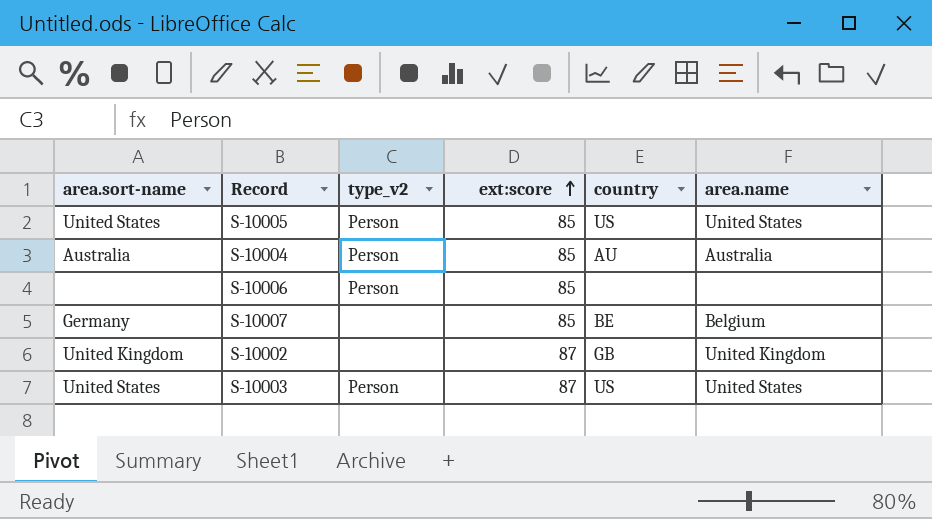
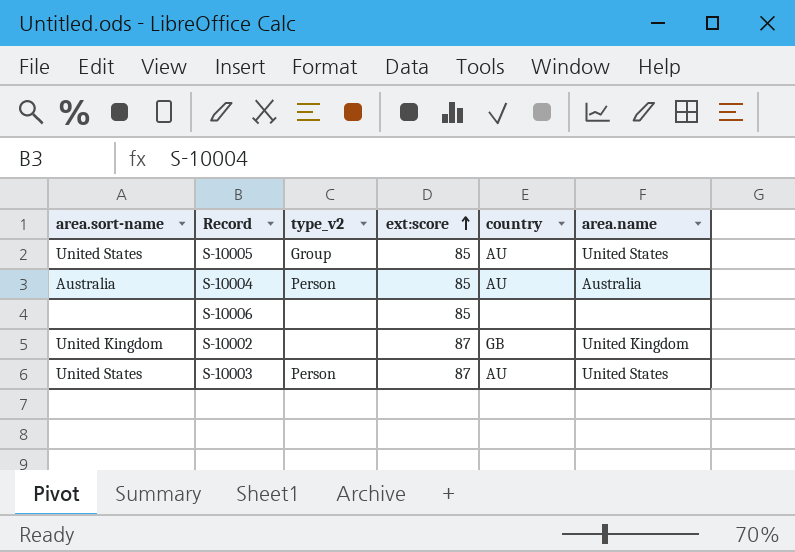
row S-10007: Germany | none | 85 | BE | Belgium -> none
S-10005 | type_v2: Person -> Group
S-10005 | country: US -> AU
S-10006 | type_v2: Person -> none
S-10003 | country: US -> AU

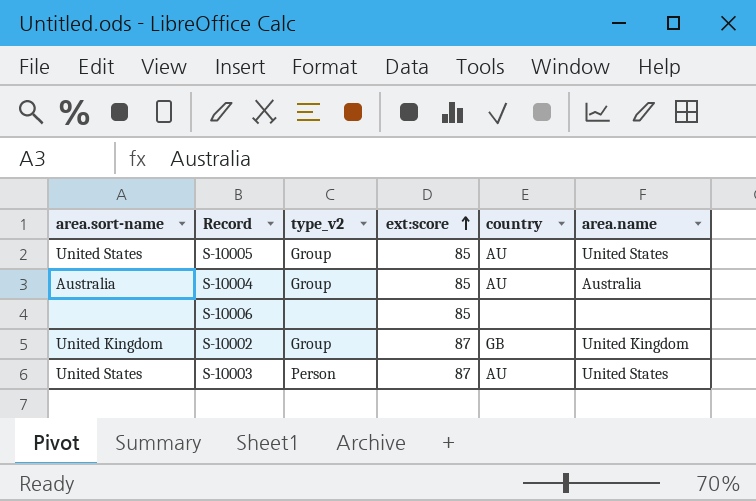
S-10004 | type_v2: Person -> Group
S-10002 | type_v2: none -> Group

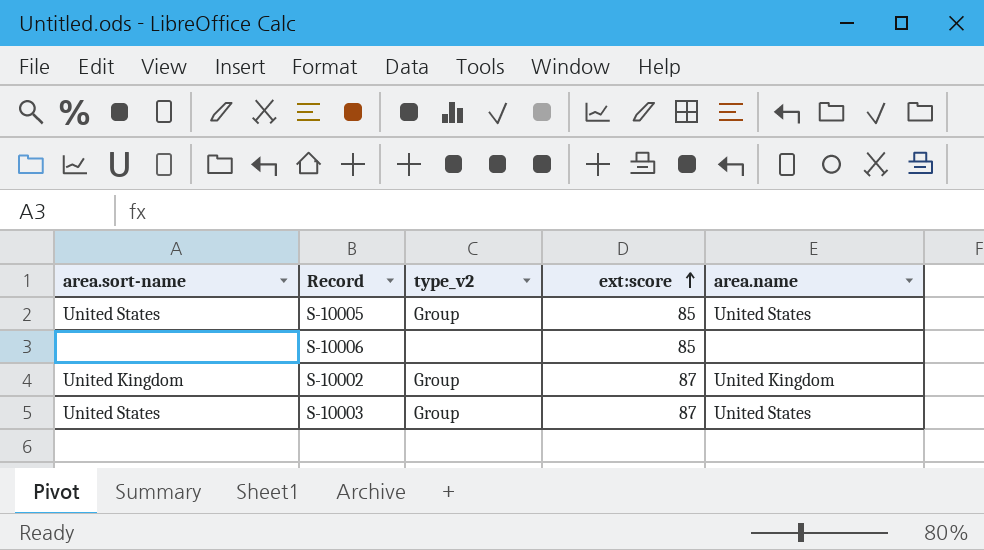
column country | position: 5 -> none
row S-10004: Australia | Group | 85 | AU | Australia -> none
S-10003 | type_v2: Person -> Group

